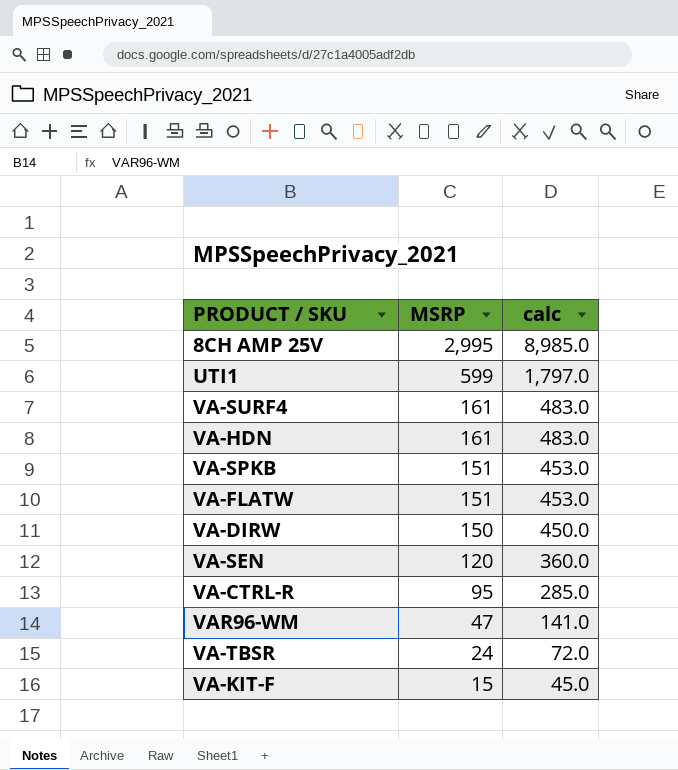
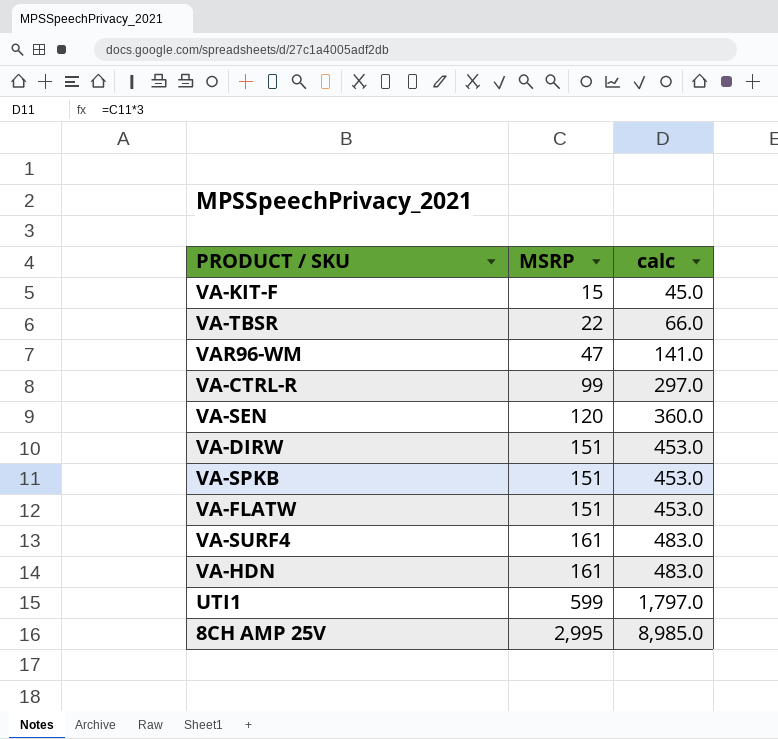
row order: MSRP descending -> MSRP ascending
VA-TBSR | MSRP: 24 -> 22
VA-TBSR | calc: 72.0 -> 66.0
VA-CTRL-R | MSRP: 95 -> 99
VA-CTRL-R | calc: 285.0 -> 297.0
VA-DIRW | MSRP: 150 -> 151
VA-DIRW | calc: 450.0 -> 453.0

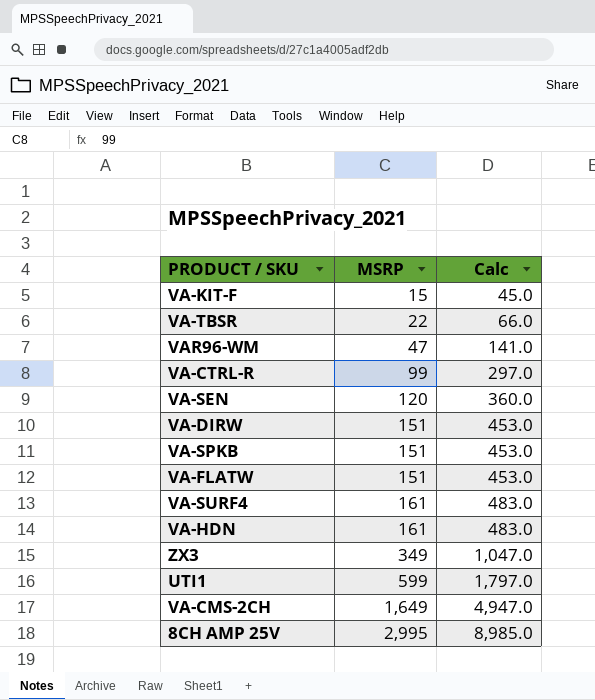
column name: calc -> Calc
row ZX3: none -> 349 | 1,047.0
row VA-CMS-2CH: none -> 1,649 | 4,947.0

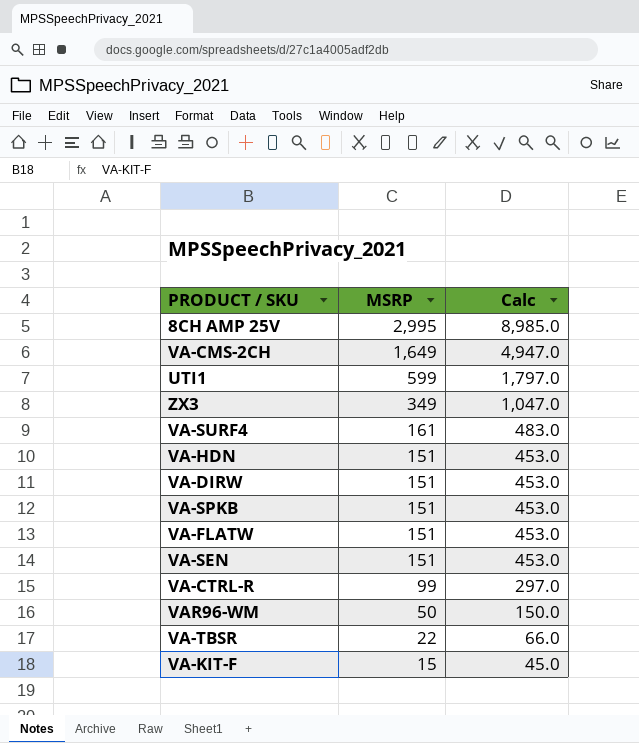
row order: MSRP ascending -> MSRP descending
VA-HDN | MSRP: 161 -> 151
VA-HDN | Calc: 483.0 -> 453.0
VA-SEN | MSRP: 120 -> 151
VA-SEN | Calc: 360.0 -> 453.0
VAR96-WM | MSRP: 47 -> 50
VAR96-WM | Calc: 141.0 -> 150.0

